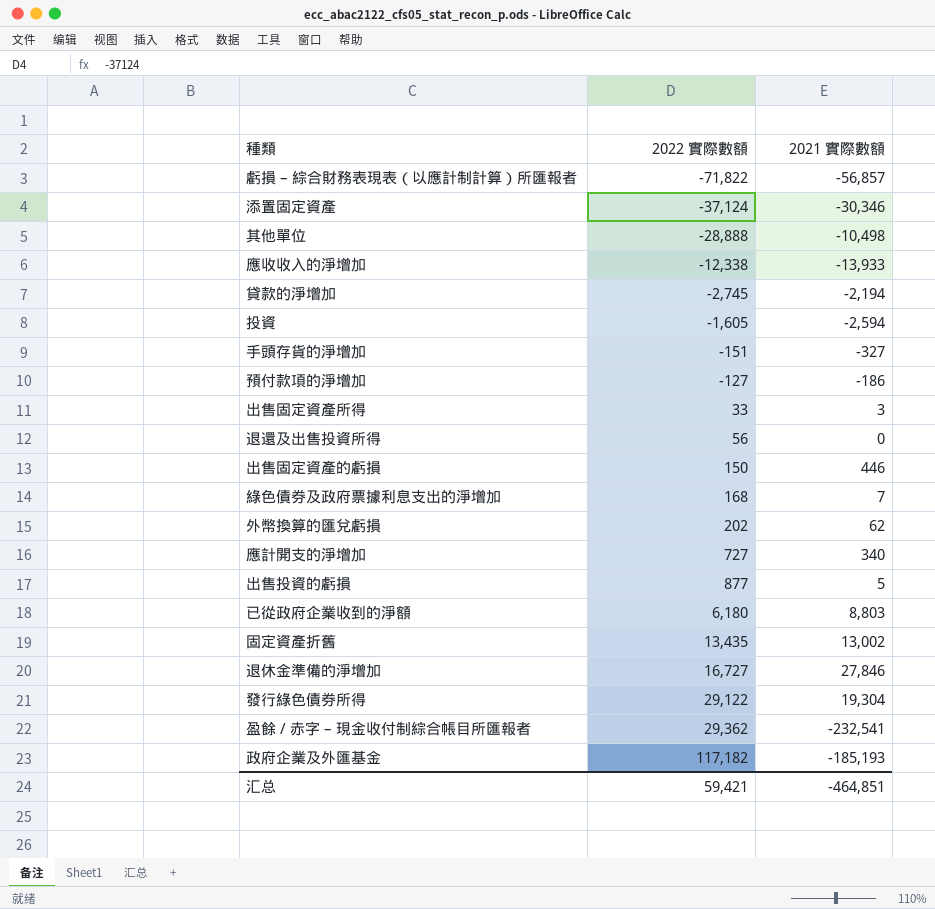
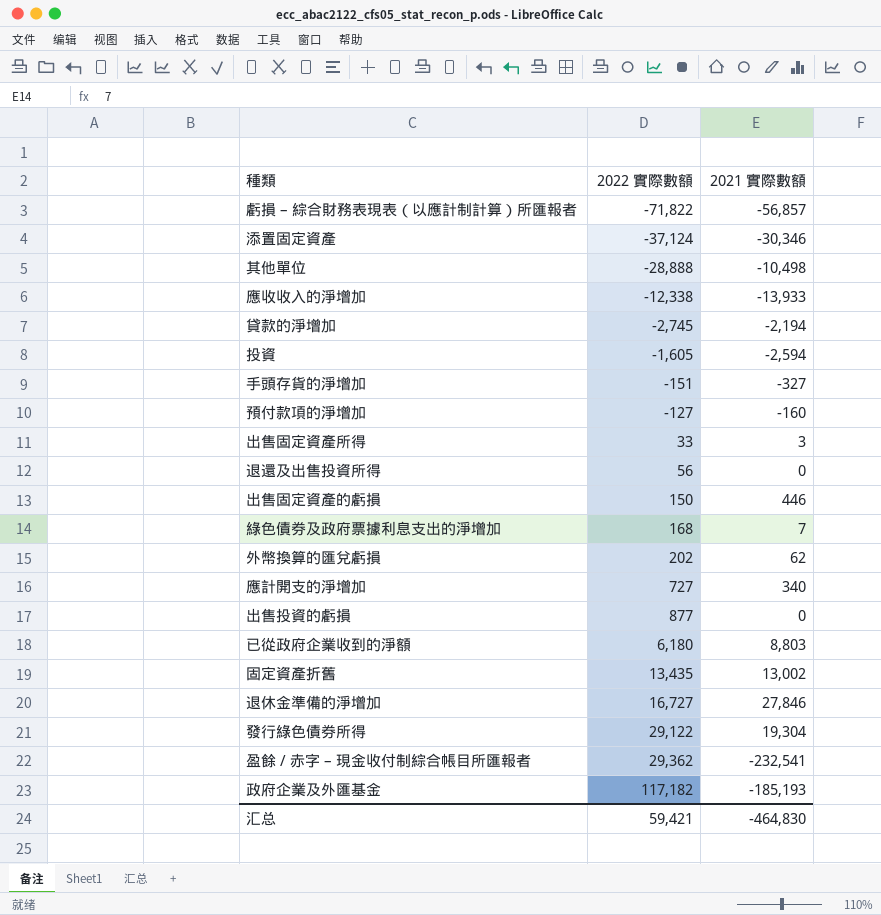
預付款項的淨增加 | 2021 實際數額: -186 -> -160
出售投資的虧損 | 2021 實際數額: 5 -> 0
汇总 | 2021 實際數額: -464,851 -> -464,830

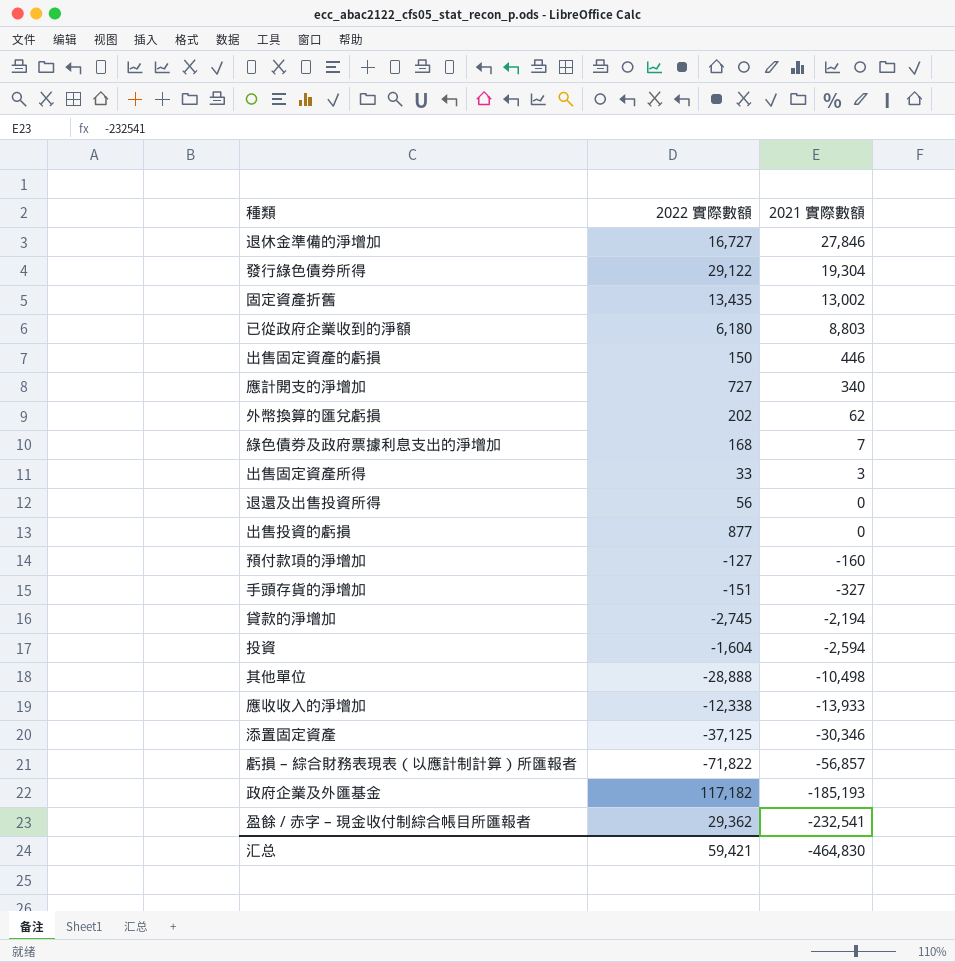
row order: 2022 實際數額 ascending -> 2021 實際數額 descending
投資 | 2022 實際數額: -1,605 -> -1,604
添置固定資產 | 2022 實際數額: -37,124 -> -37,125

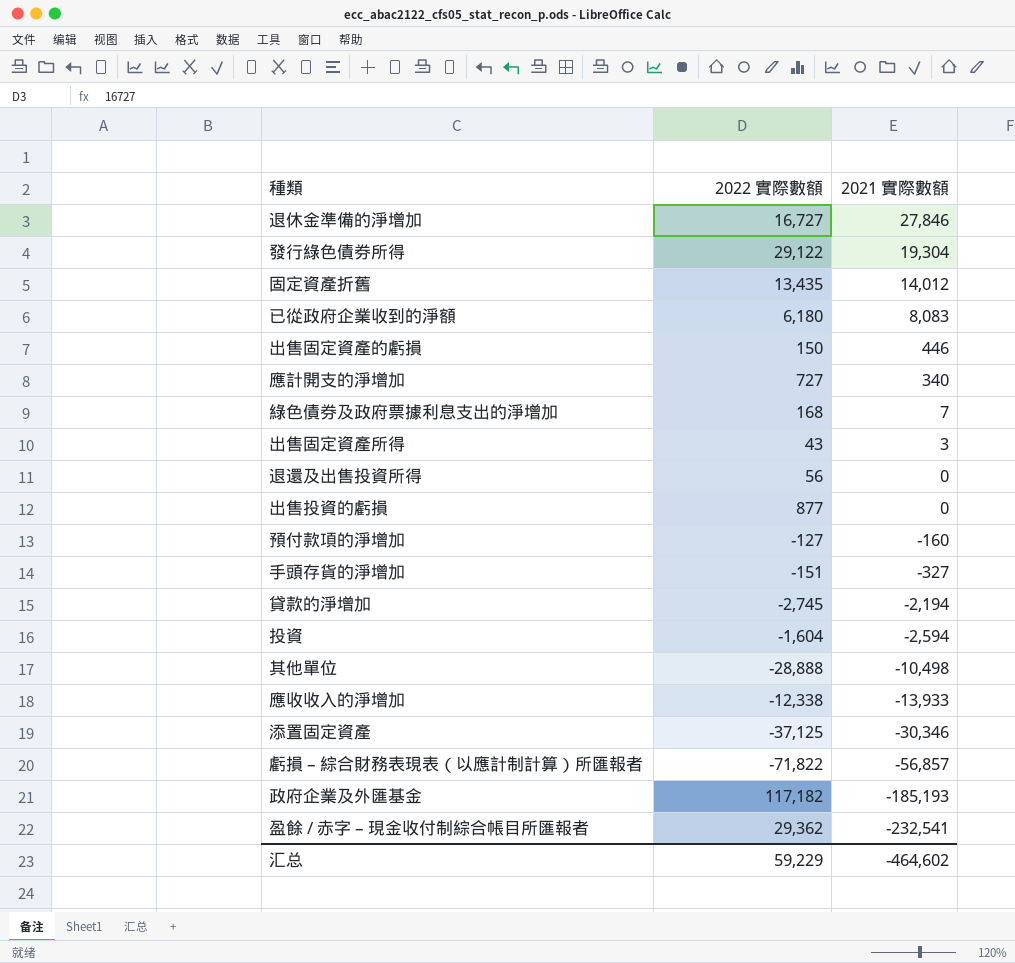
row 外幣換算的匯兌虧損: 202 | 62 -> none
固定資產折舊 | 2021 實際數額: 13,002 -> 14,012
已從政府企業收到的淨額 | 2021 實際數額: 8,803 -> 8,083
出售固定資產所得 | 2022 實際數額: 33 -> 43
汇总 | 2022 實際數額: 59,421 -> 59,229
汇总 | 2021 實際數額: -464,830 -> -464,602

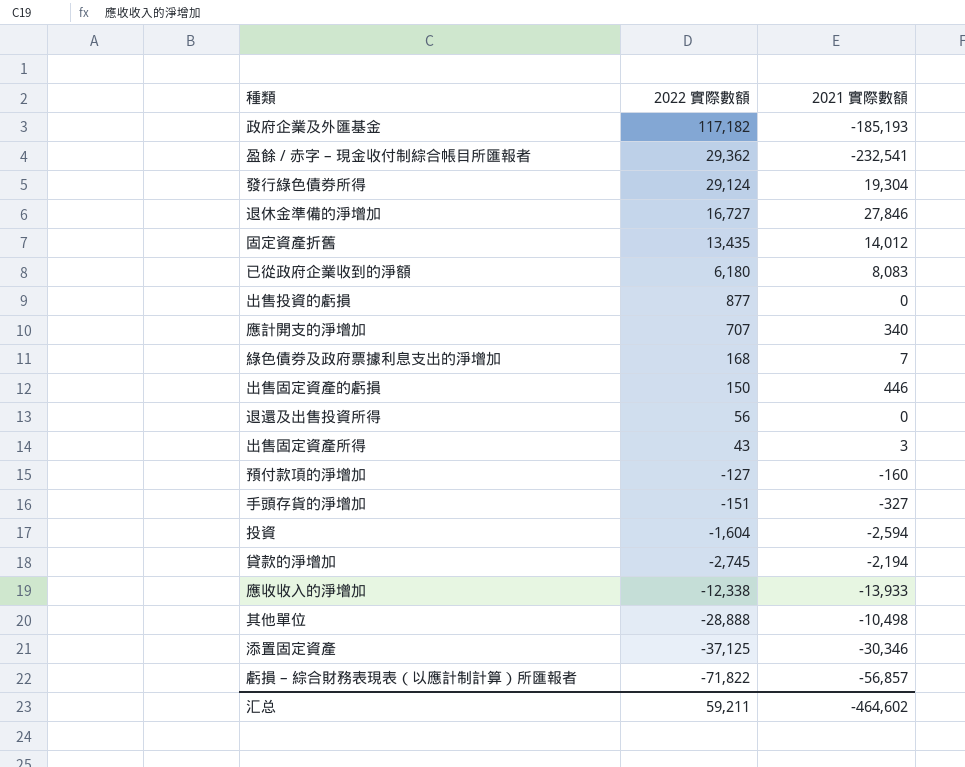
row order: 2021 實際數額 descending -> 2022 實際數額 descending
發行綠色債券所得 | 2022 實際數額: 29,122 -> 29,124
應計開支的淨增加 | 2022 實際數額: 727 -> 707
汇总 | 2022 實際數額: 59,229 -> 59,211

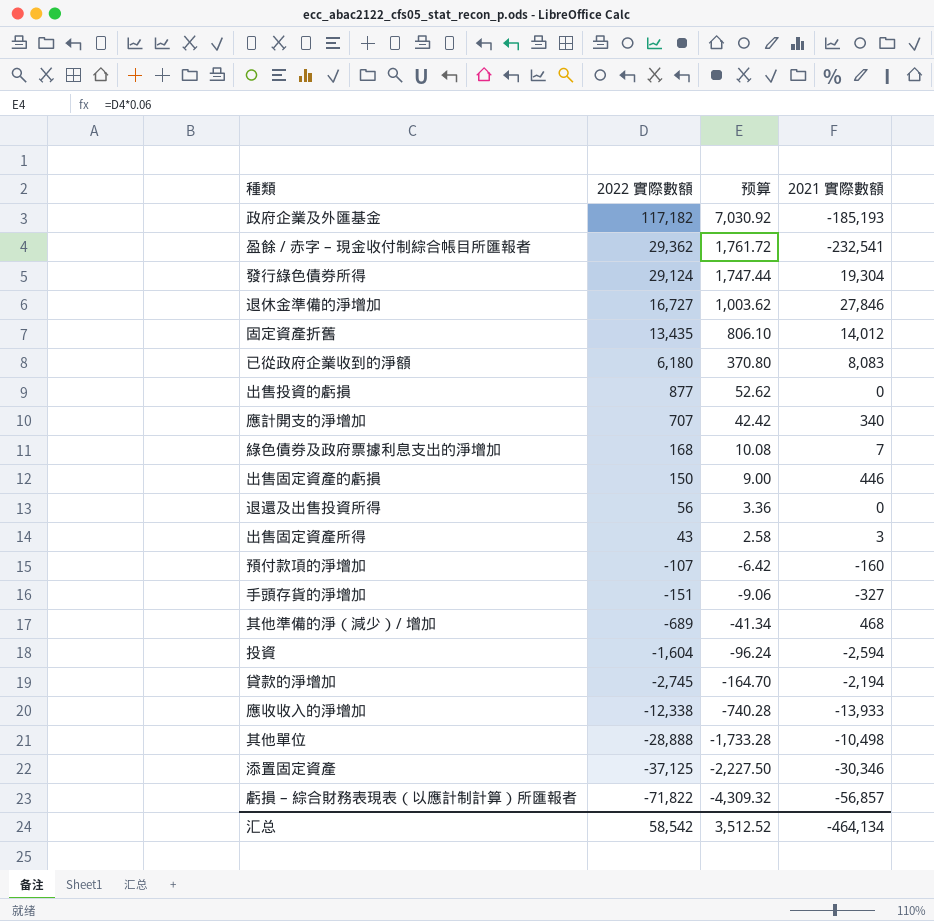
column 预算 | formula: none -> [2022 實際數額] * 0.06
預付款項的淨增加 | 2022 實際數額: -127 -> -107
row 其他準備的淨（減少）/ 增加: none -> -689 | -41.34 | 468
汇总 | 2022 實際數額: 59,211 -> 58,542
汇总 | 2021 實際數額: -464,602 -> -464,134

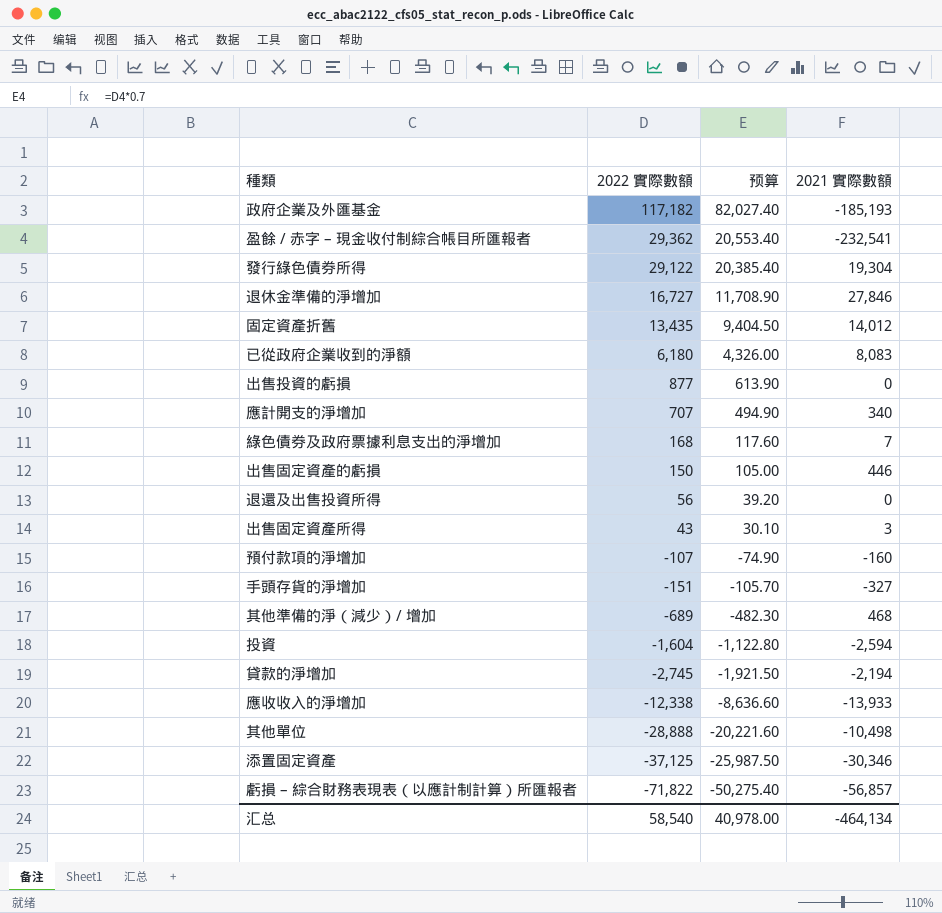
column 预算 | formula: [2022 實際數額] * 0.06 -> [2022 實際數額] * 0.7
發行綠色債券所得 | 2022 實際數額: 29,124 -> 29,122
汇总 | 2022 實際數額: 58,542 -> 58,540
汇总 | 预算: 3,512.52 -> 40,978.00

